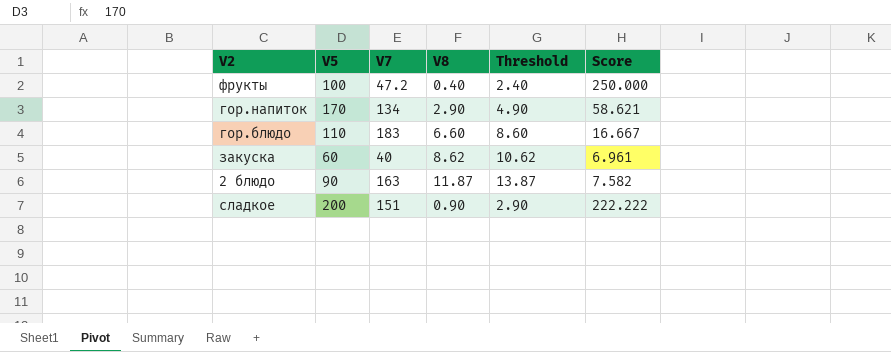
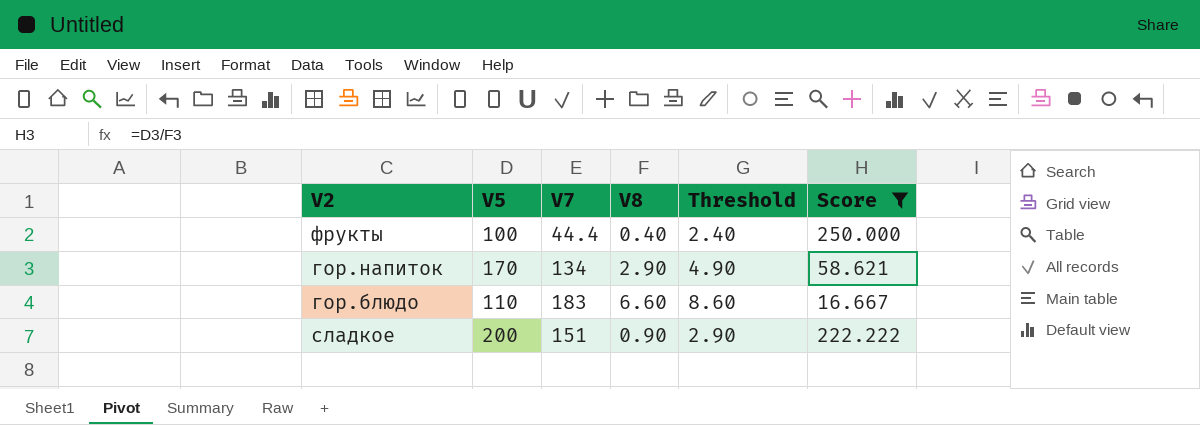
filter: none -> Score >= 16.667
фрукты | V7: 47.2 -> 44.4

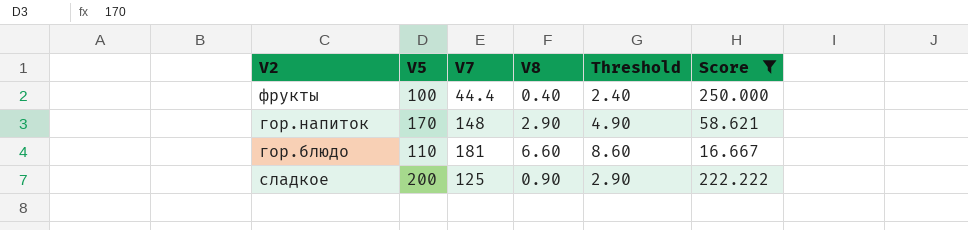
гор.напиток | V7: 134 -> 148
гор.блюдо | V7: 183 -> 181
сладкое | V7: 151 -> 125

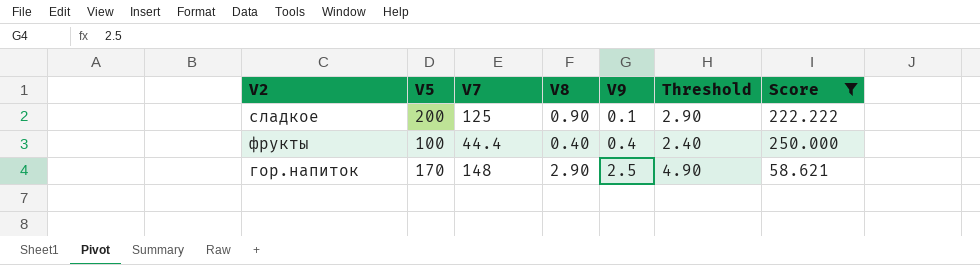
row order: none -> V9 ascending
column V9 | position: none -> 5
row гор.блюдо: 110 | 181 | 6.60 | 8.60 | 16.667 -> none

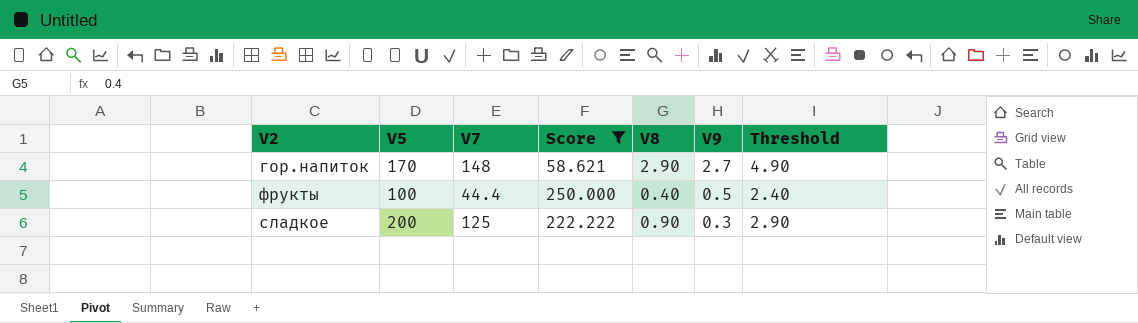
row order: V9 ascending -> V9 descending
column Score | position: 7 -> 4
гор.напиток | V9: 2.5 -> 2.7
фрукты | V9: 0.4 -> 0.5
сладкое | V9: 0.1 -> 0.3

